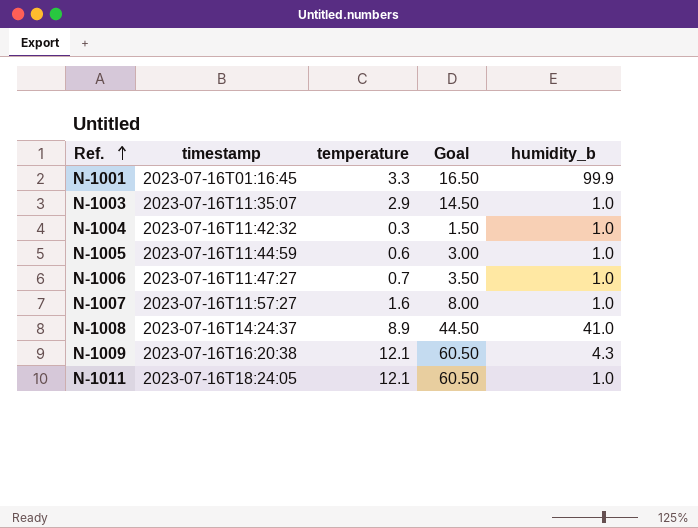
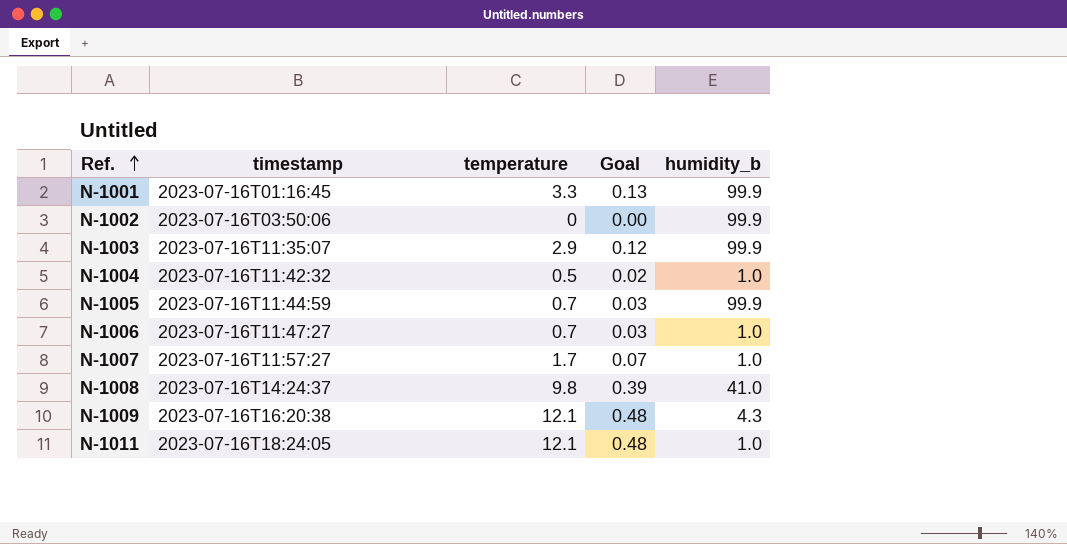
column Goal | formula: [temperature] * 5 -> [temperature] * 0.04
row N-1002: none -> 2023-07-16T03:50:06 | 0 | 0.00 | 99.9
N-1003 | humidity_b: 1.0 -> 99.9
N-1004 | temperature: 0.3 -> 0.5
N-1005 | temperature: 0.6 -> 0.7
N-1005 | humidity_b: 1.0 -> 99.9
N-1007 | temperature: 1.6 -> 1.7
N-1008 | temperature: 8.9 -> 9.8

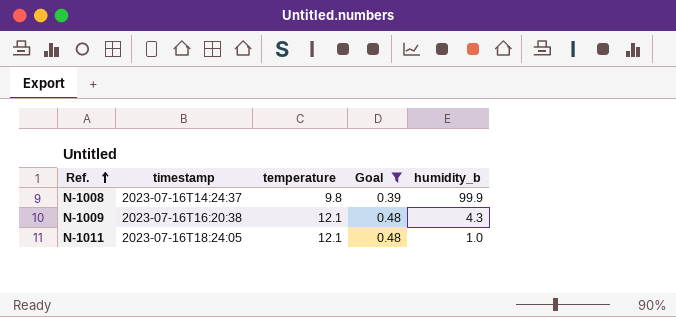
filter: none -> Goal >= 0.39
N-1008 | humidity_b: 41.0 -> 99.9

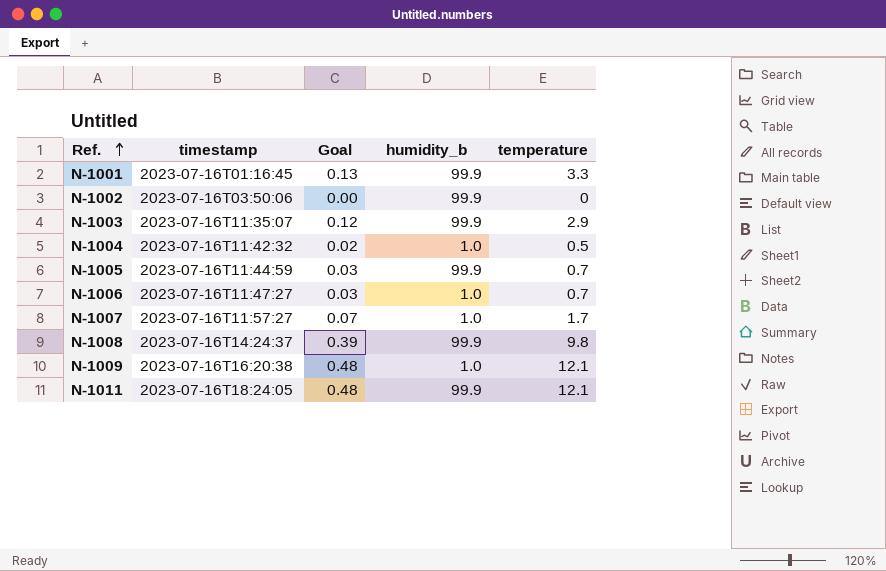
filter: Goal >= 0.39 -> none
column temperature | position: 3 -> 5
N-1009 | humidity_b: 4.3 -> 1.0
N-1011 | humidity_b: 1.0 -> 99.9

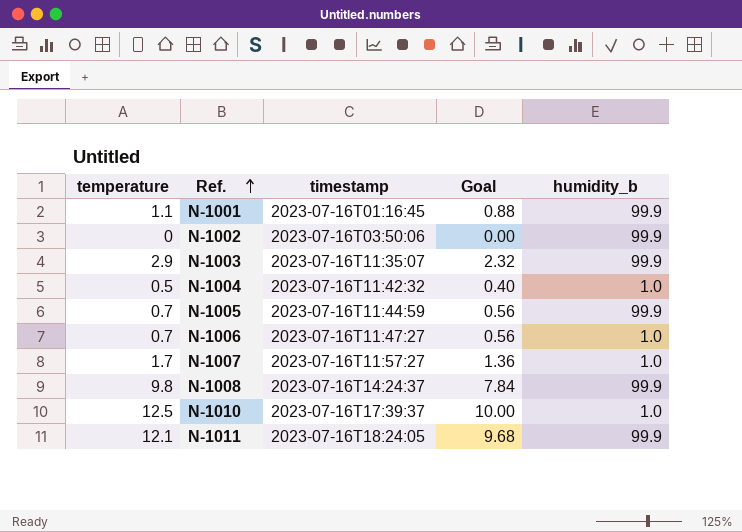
column temperature | position: 5 -> 1
column Goal | formula: [temperature] * 0.04 -> [temperature] * 0.8
row N-1009: 2023-07-16T16:20:38 | 0.48 | 1.0 | 12.1 -> none
N-1001 | temperature: 3.3 -> 1.1
row N-1010: none -> 12.5 | 2023-07-16T17:39:37 | 10.00 | 1.0

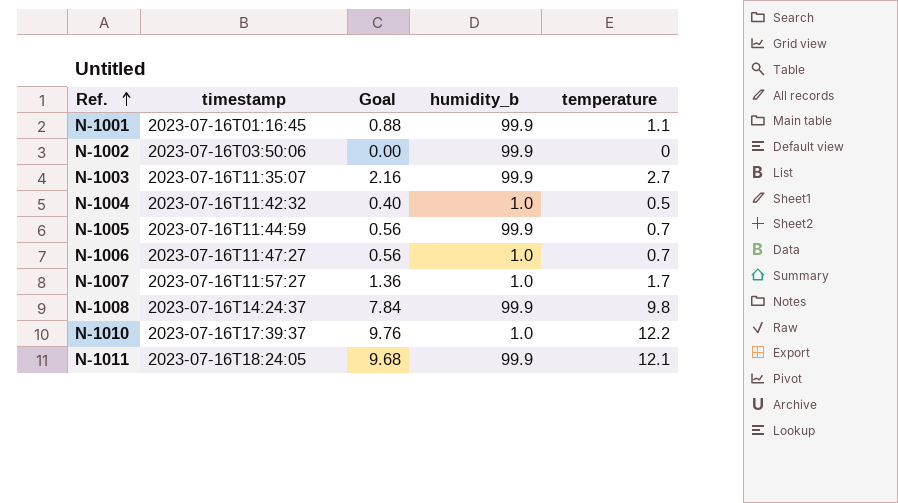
column temperature | position: 1 -> 5
N-1003 | Goal: 2.32 -> 2.16
N-1003 | temperature: 2.9 -> 2.7
N-1010 | Goal: 10.00 -> 9.76
N-1010 | temperature: 12.5 -> 12.2

